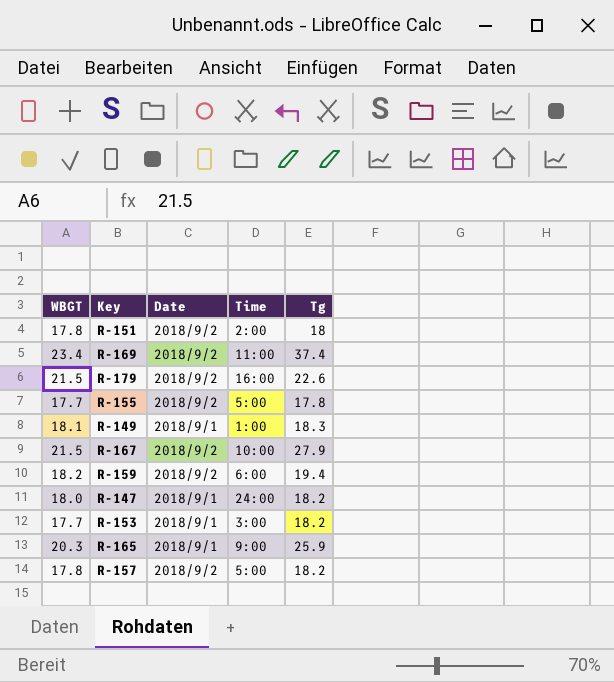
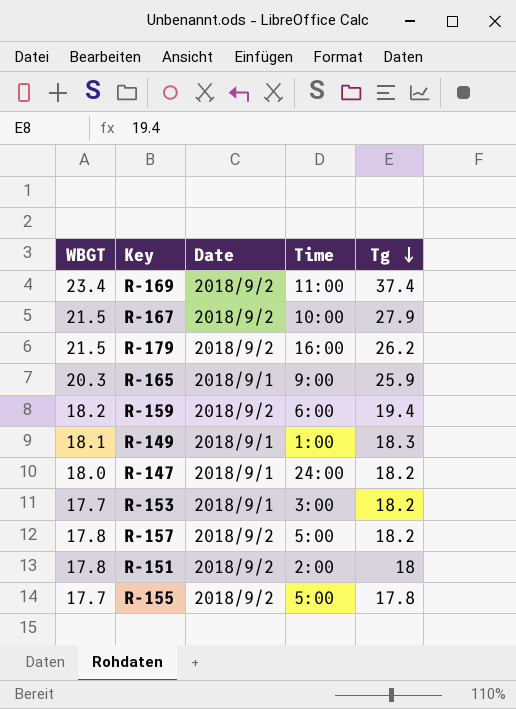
row order: none -> Tg descending
R-179 | Tg: 22.6 -> 26.2

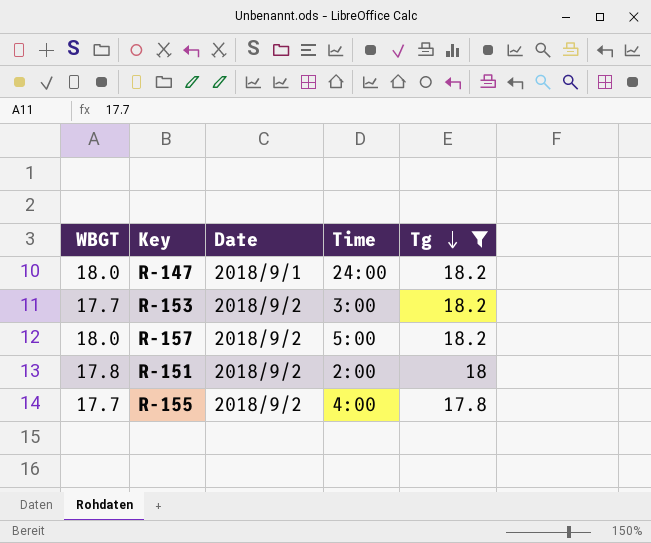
filter: none -> Tg <= 18.2
R-153 | Date: 2018/9/1 -> 2018/9/2
R-157 | WBGT: 17.8 -> 18.0
R-155 | Time: 5:00 -> 4:00

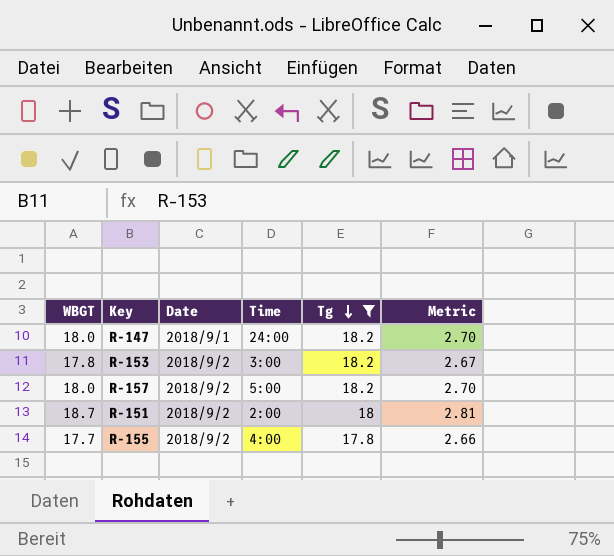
column Metric | formula: none -> [WBGT] * 0.15
R-153 | WBGT: 17.7 -> 17.8
R-151 | WBGT: 17.8 -> 18.7

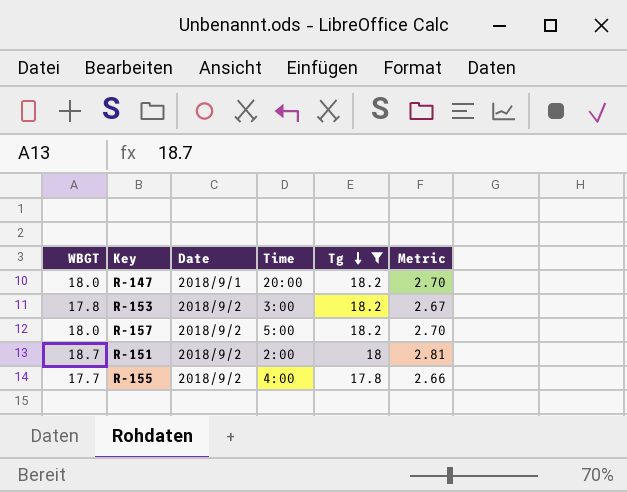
R-147 | Time: 24:00 -> 20:00

